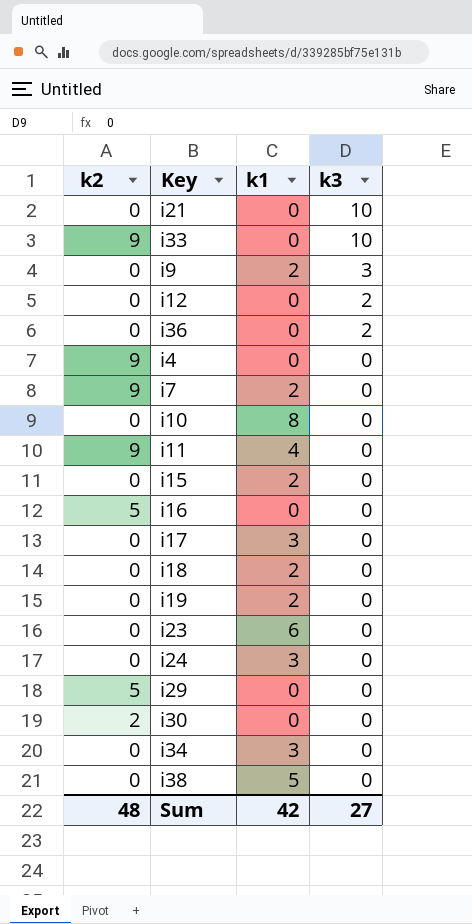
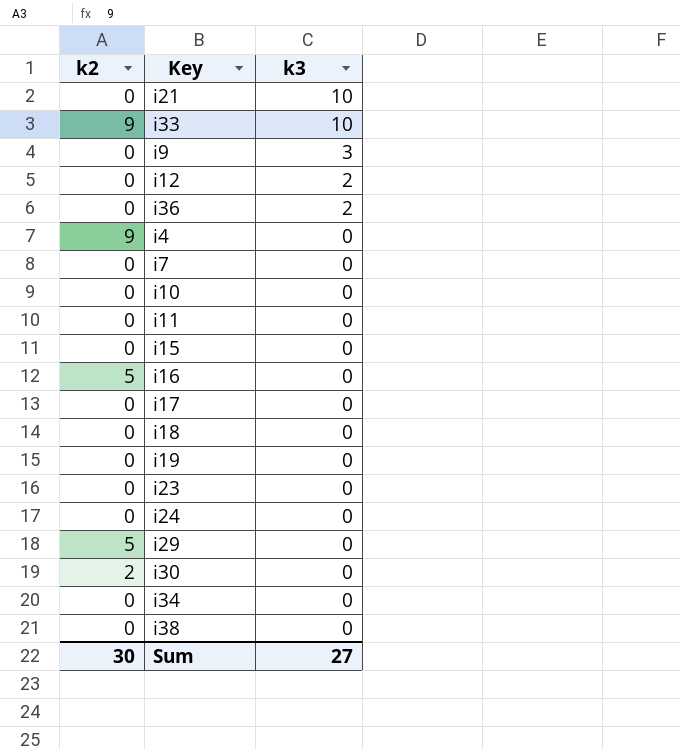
column k1 | position: 3 -> none
i7 | k2: 9 -> 0
i11 | k2: 9 -> 0
Sum | k2: 48 -> 30

